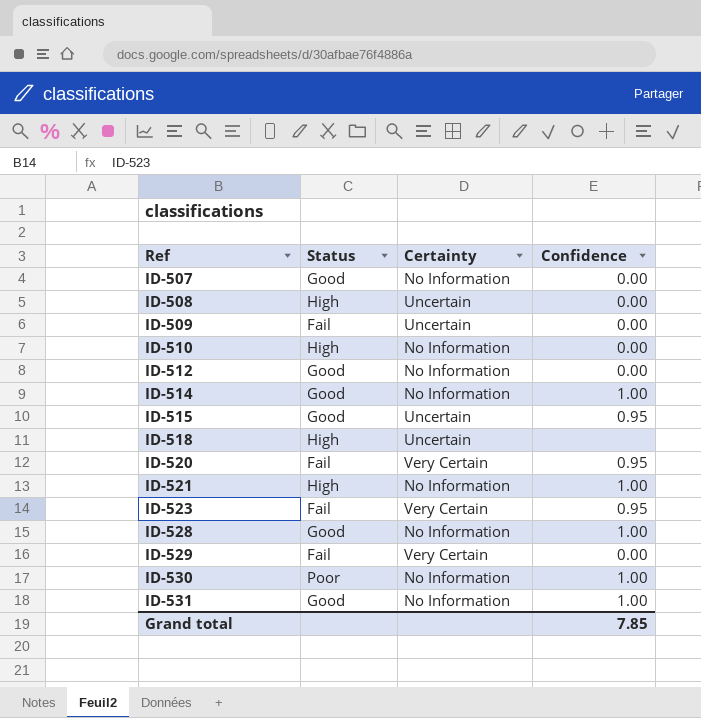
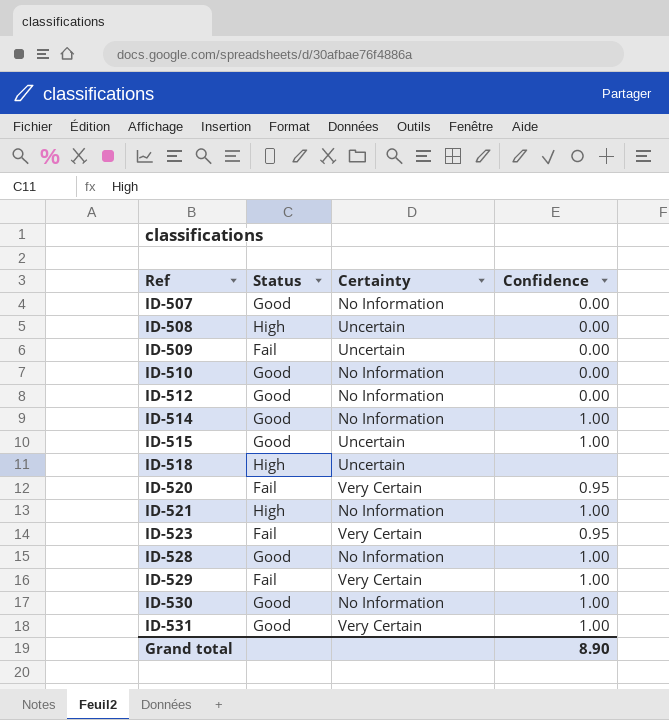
ID-510 | Status: High -> Good
ID-515 | Confidence: 0.95 -> 1.00
ID-529 | Confidence: 0.00 -> 1.00
ID-530 | Status: Poor -> Good
ID-531 | Certainty: No Information -> Very Certain
Grand total | Confidence: 7.85 -> 8.90

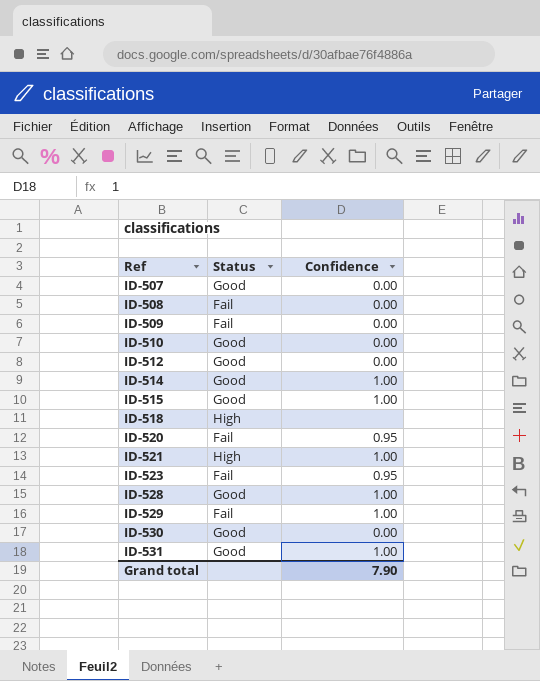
column Certainty | position: 3 -> none
ID-508 | Status: High -> Fail
ID-530 | Confidence: 1.00 -> 0.00
Grand total | Confidence: 8.90 -> 7.90

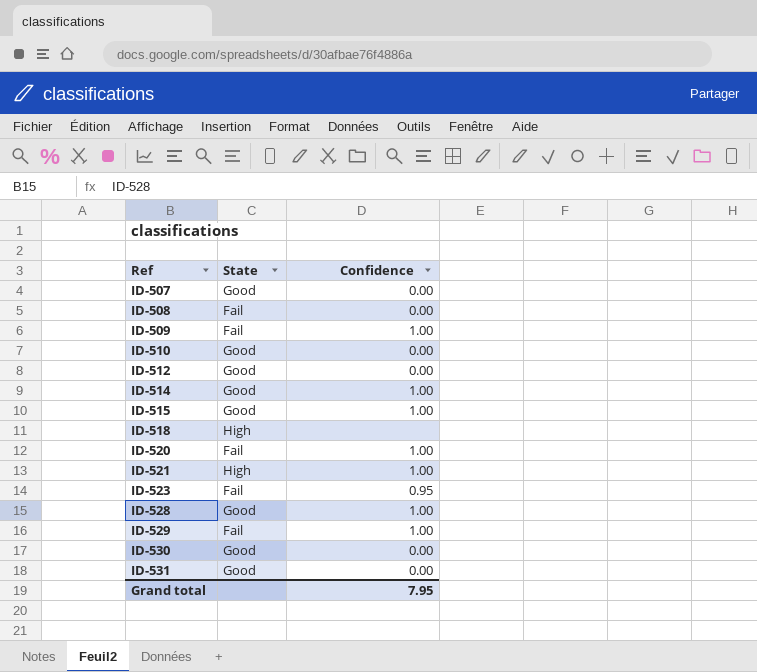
column name: Status -> State
ID-509 | Confidence: 0.00 -> 1.00
ID-520 | Confidence: 0.95 -> 1.00
ID-531 | Confidence: 1.00 -> 0.00
Grand total | Confidence: 7.90 -> 7.95

